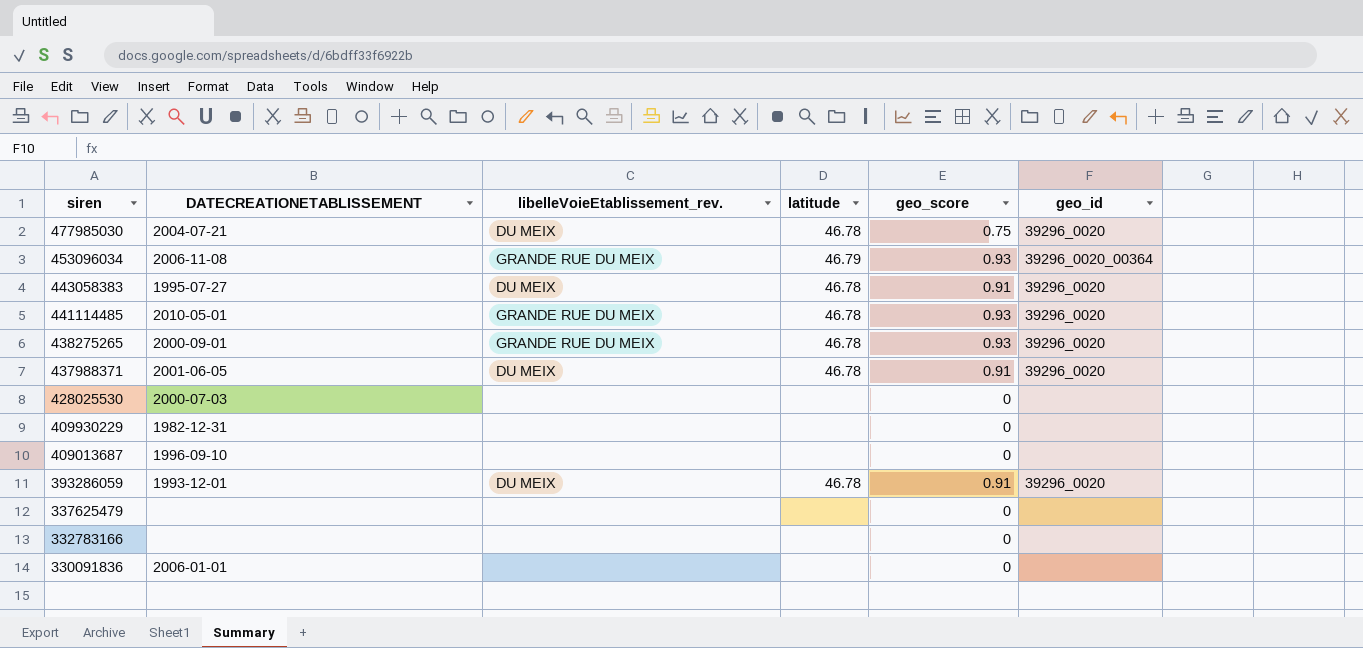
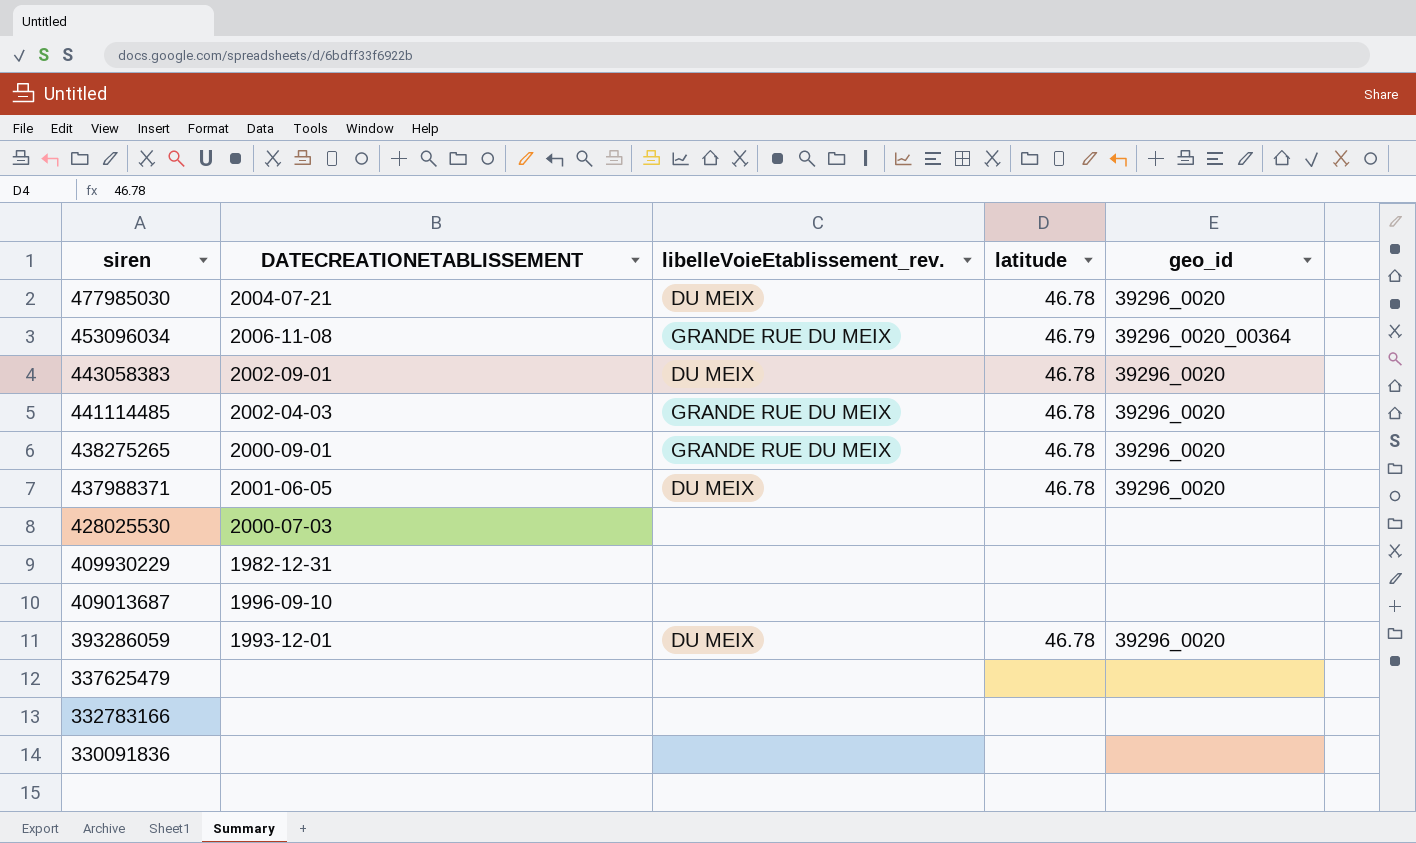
column geo_score | position: 5 -> none
443058383 | DATECREATIONETABLISSEMENT: 1995-07-27 -> 2002-09-01
441114485 | DATECREATIONETABLISSEMENT: 2010-05-01 -> 2002-04-03
330091836 | DATECREATIONETABLISSEMENT: 2006-01-01 -> none

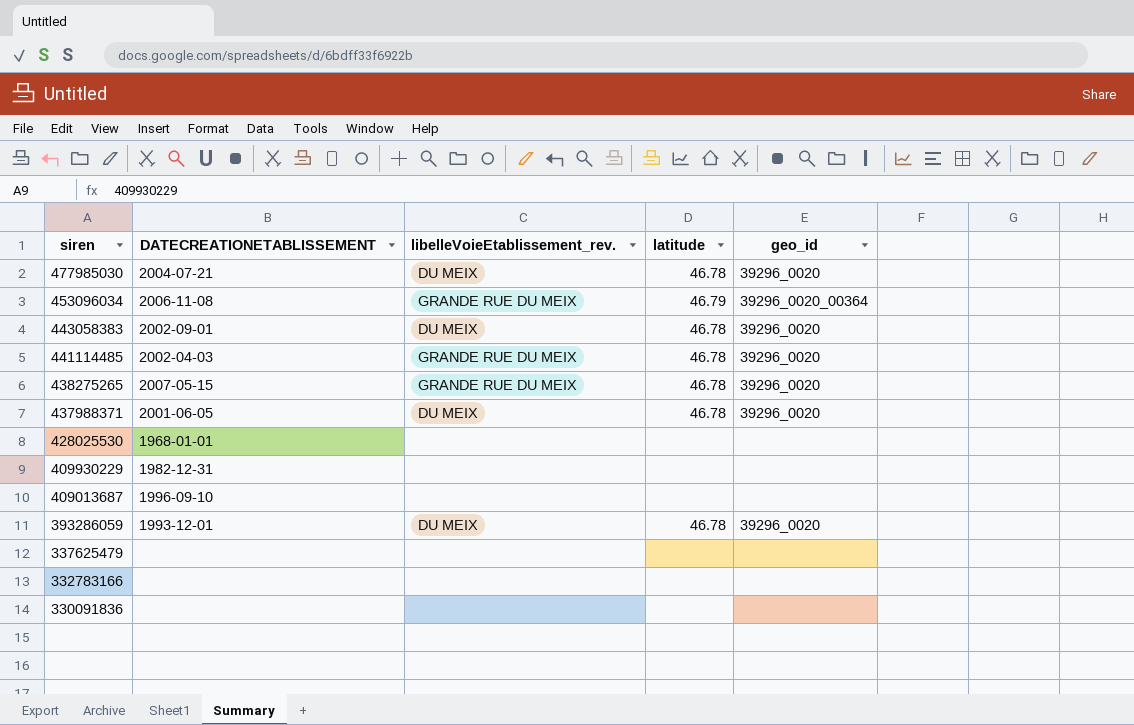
438275265 | DATECREATIONETABLISSEMENT: 2000-09-01 -> 2007-05-15
428025530 | DATECREATIONETABLISSEMENT: 2000-07-03 -> 1968-01-01

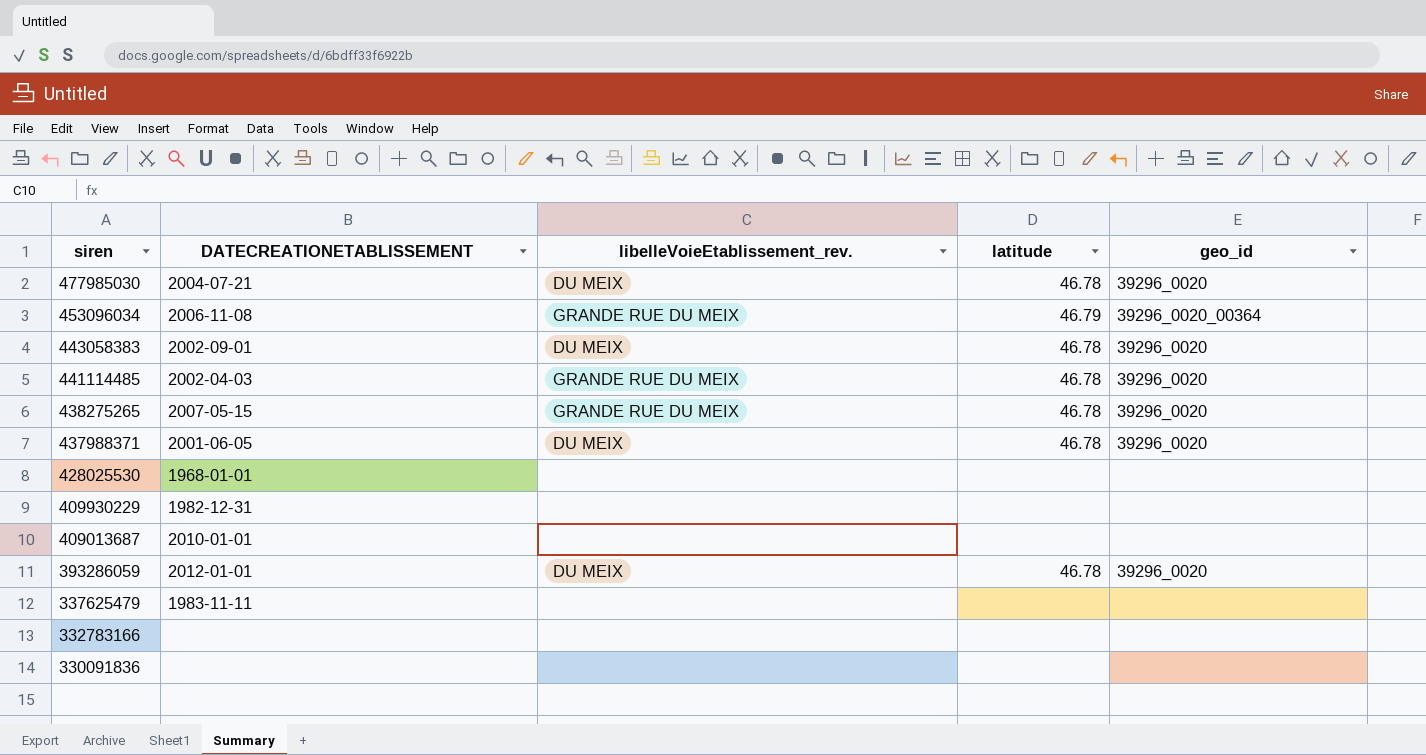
409013687 | DATECREATIONETABLISSEMENT: 1996-09-10 -> 2010-01-01
393286059 | DATECREATIONETABLISSEMENT: 1993-12-01 -> 2012-01-01
337625479 | DATECREATIONETABLISSEMENT: none -> 1983-11-11

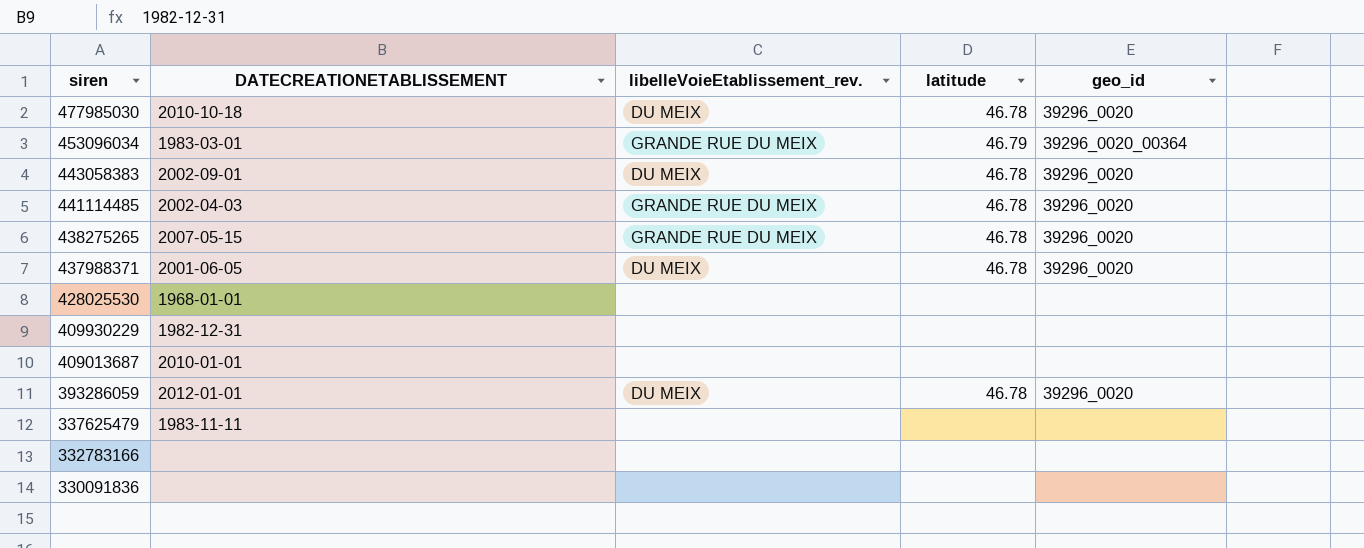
477985030 | DATECREATIONETABLISSEMENT: 2004-07-21 -> 2010-10-18
453096034 | DATECREATIONETABLISSEMENT: 2006-11-08 -> 1983-03-01

